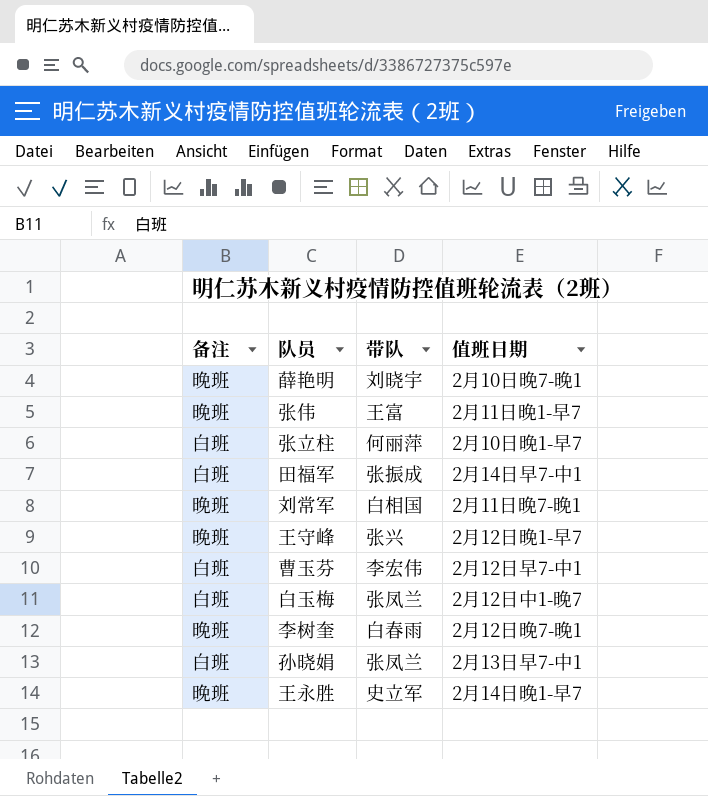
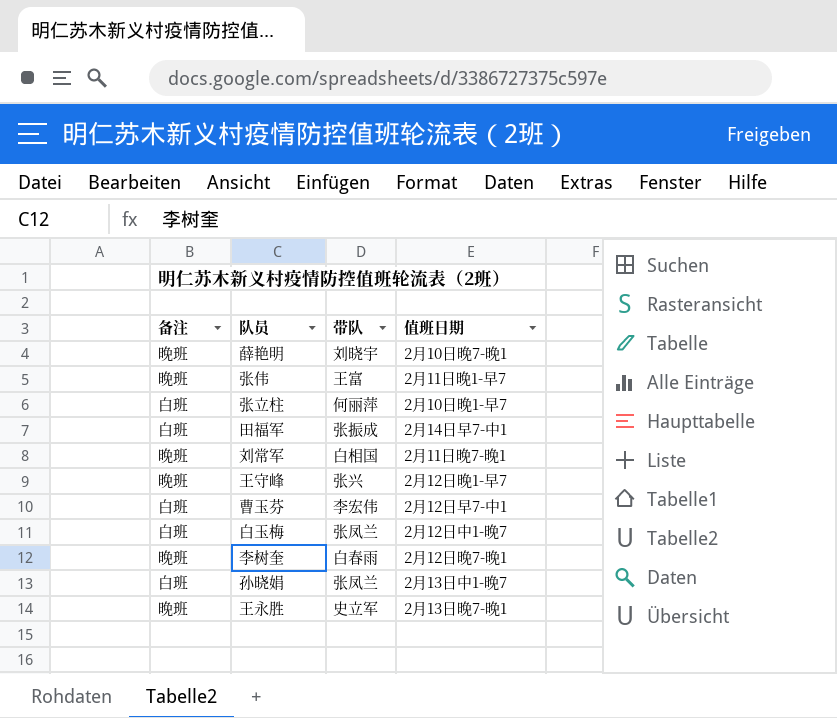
孙晓娟 | 值班日期: 2月13日早7-中1 -> 2月13日中1-晚7
王永胜 | 值班日期: 2月14日晚1-早7 -> 2月13日晚7-晚1

